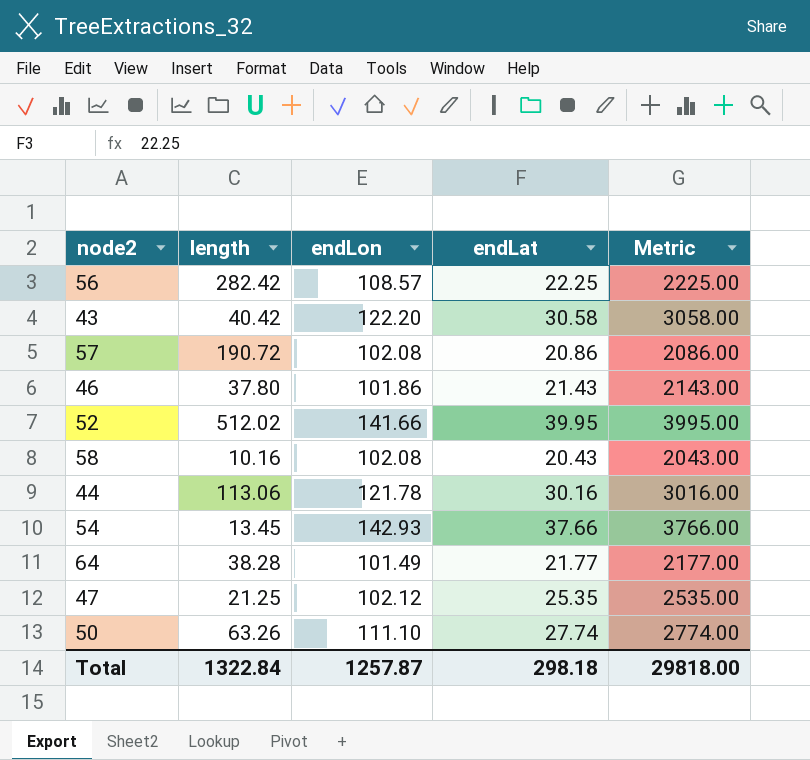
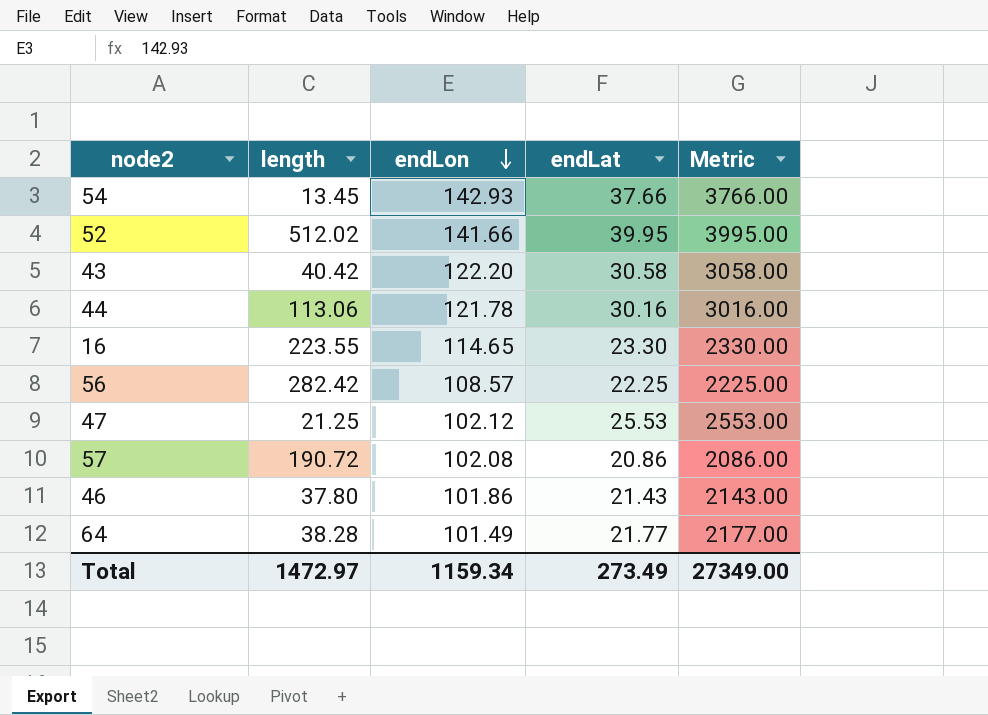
row order: none -> endLon descending
row 58: 10.16 | 102.08 | 20.43 | 2043.00 -> none
row 50: 63.26 | 111.10 | 27.74 | 2774.00 -> none
row 16: none -> 223.55 | 114.65 | 23.30 | 2330.00
47 | endLat: 25.35 -> 25.53
47 | Metric: 2535.00 -> 2553.00
Total | length: 1322.84 -> 1472.97
Total | endLon: 1257.87 -> 1159.34
Total | endLat: 298.18 -> 273.49
Total | Metric: 29818.00 -> 27349.00

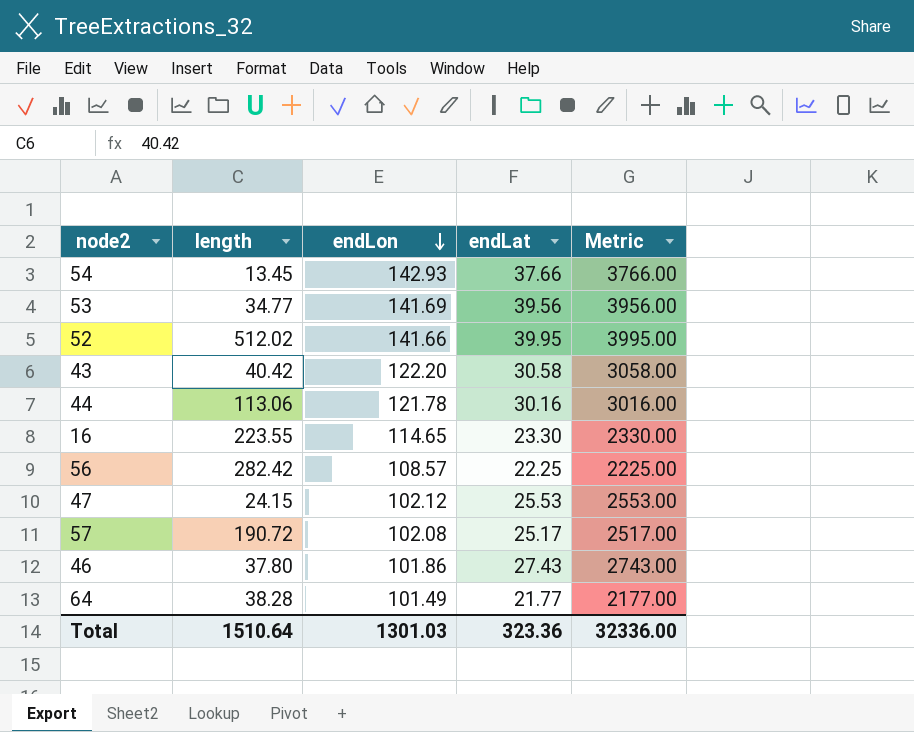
row 53: none -> 34.77 | 141.69 | 39.56 | 3956.00
47 | length: 21.25 -> 24.15
57 | endLat: 20.86 -> 25.17
57 | Metric: 2086.00 -> 2517.00
46 | endLat: 21.43 -> 27.43
46 | Metric: 2143.00 -> 2743.00
Total | length: 1472.97 -> 1510.64
Total | endLon: 1159.34 -> 1301.03
Total | endLat: 273.49 -> 323.36
Total | Metric: 27349.00 -> 32336.00

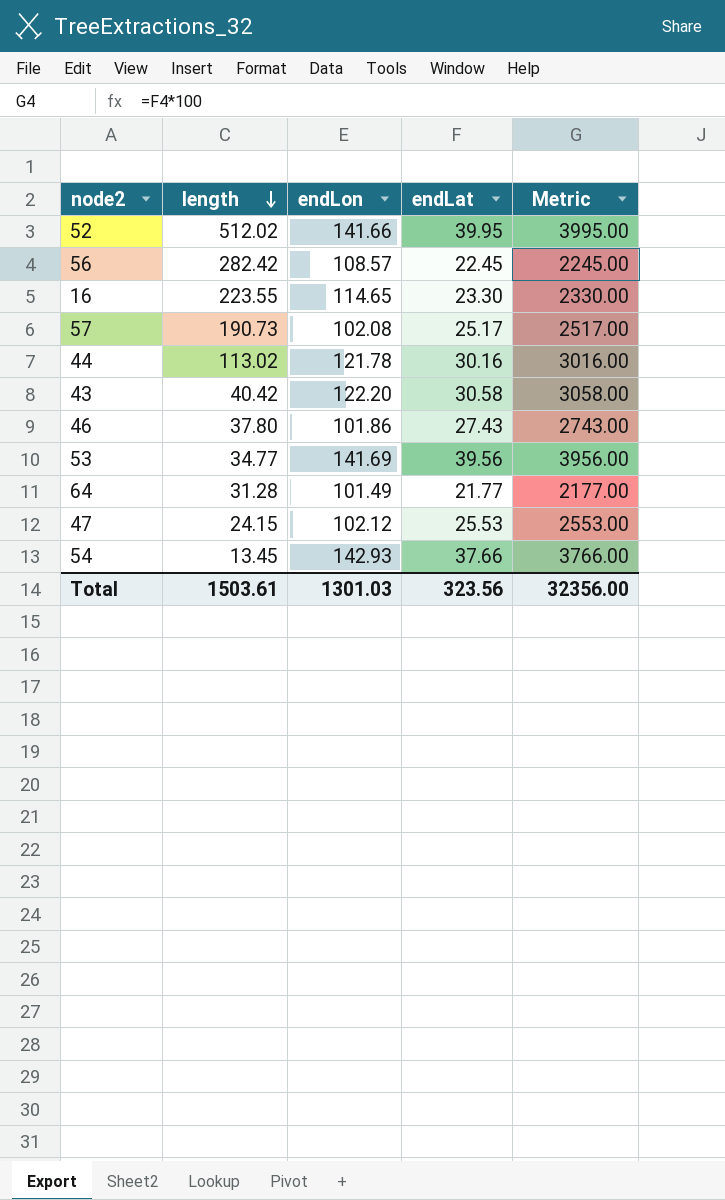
row order: endLon descending -> length descending
56 | endLat: 22.25 -> 22.45
56 | Metric: 2225.00 -> 2245.00
57 | length: 190.72 -> 190.73
44 | length: 113.06 -> 113.02
64 | length: 38.28 -> 31.28
Total | length: 1510.64 -> 1503.61
Total | endLat: 323.36 -> 323.56
Total | Metric: 32336.00 -> 32356.00

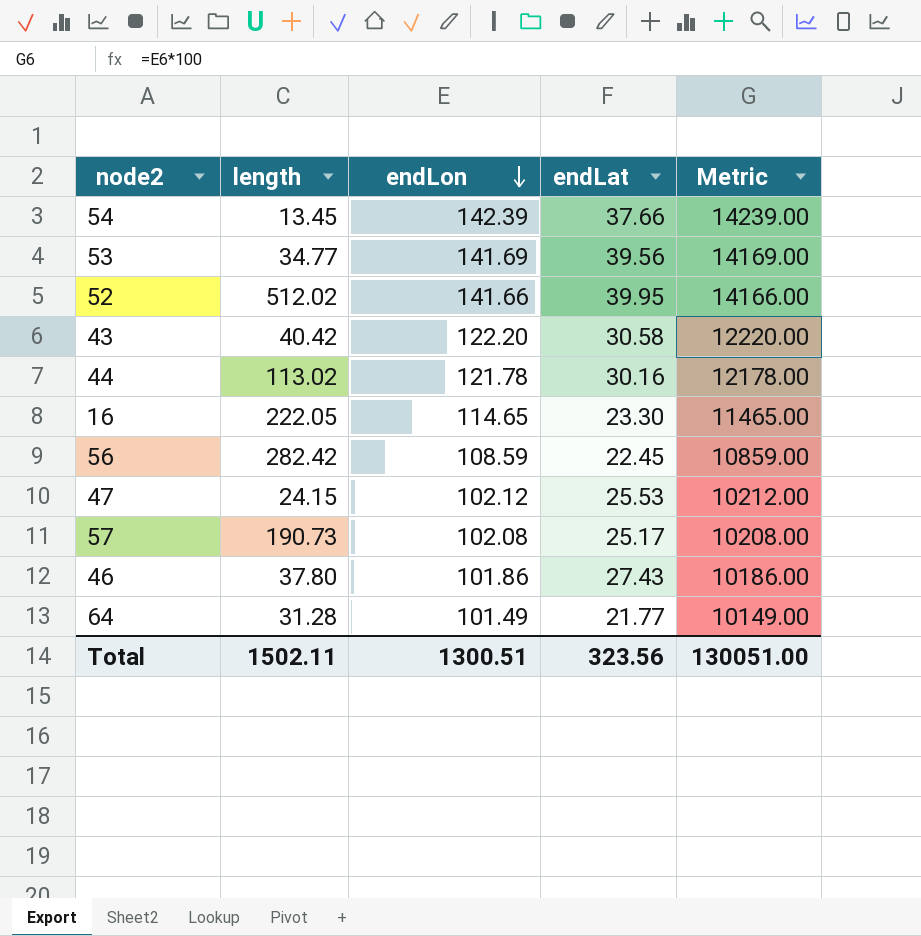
row order: length descending -> endLon descending
column Metric | formula: [endLat] * 100 -> [endLon] * 100
54 | endLon: 142.93 -> 142.39
16 | length: 223.55 -> 222.05
56 | endLon: 108.57 -> 108.59
Total | length: 1503.61 -> 1502.11
Total | endLon: 1301.03 -> 1300.51
Total | Metric: 32356.00 -> 130051.00

